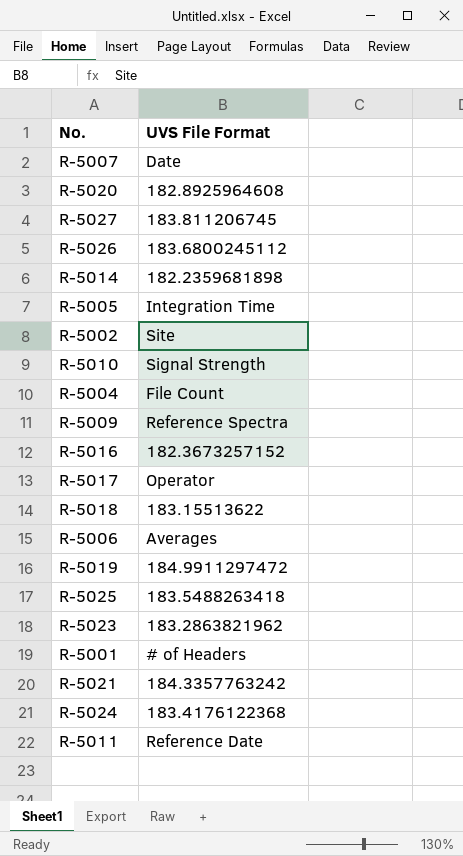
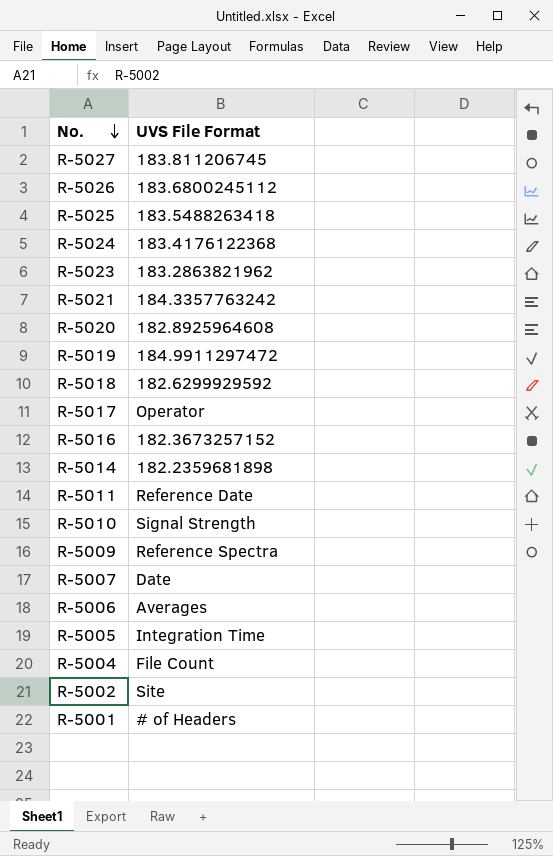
row order: none -> No. descending
R-5018 | UVS File Format: 183.15513622 -> 182.6299929592

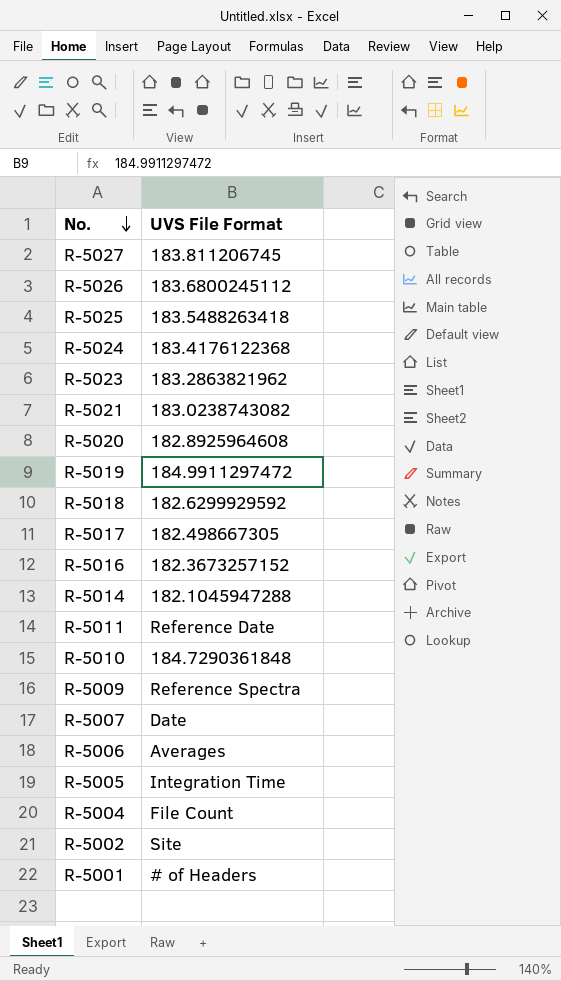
R-5021 | UVS File Format: 184.3357763242 -> 183.0238743082
R-5017 | UVS File Format: Operator -> 182.498667305
R-5014 | UVS File Format: 182.2359681898 -> 182.1045947288
R-5010 | UVS File Format: Signal Strength -> 184.7290361848

